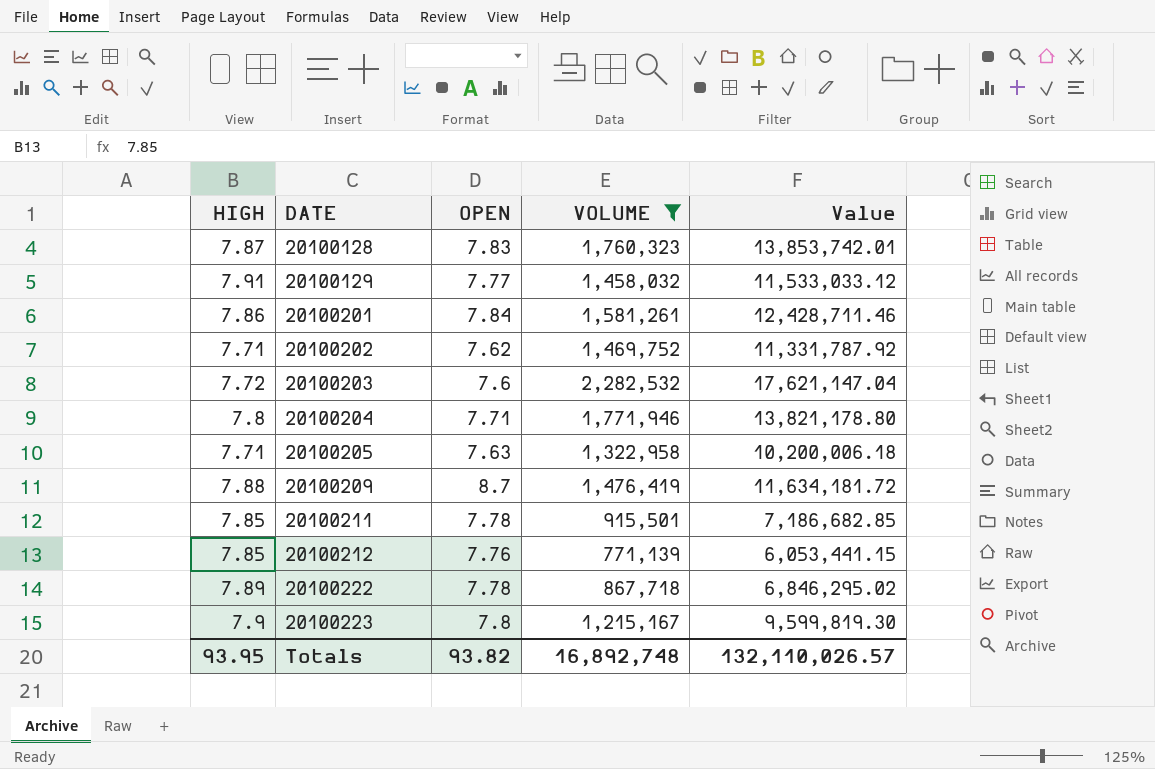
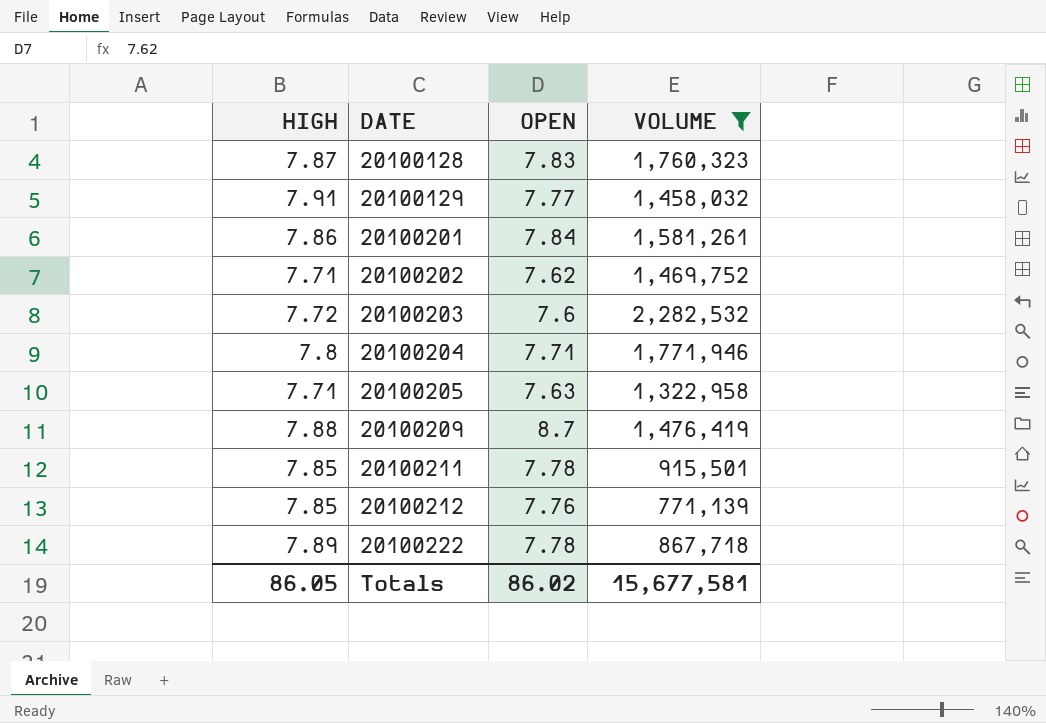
column Value | formula: [HIGH] * [VOLUME] -> none
row 20100223: 7.9 | 7.8 | 1,215,167 | 9,599,819.30 -> none
Totals | HIGH: 93.95 -> 86.05
Totals | OPEN: 93.82 -> 86.02
Totals | VOLUME: 16,892,748 -> 15,677,581

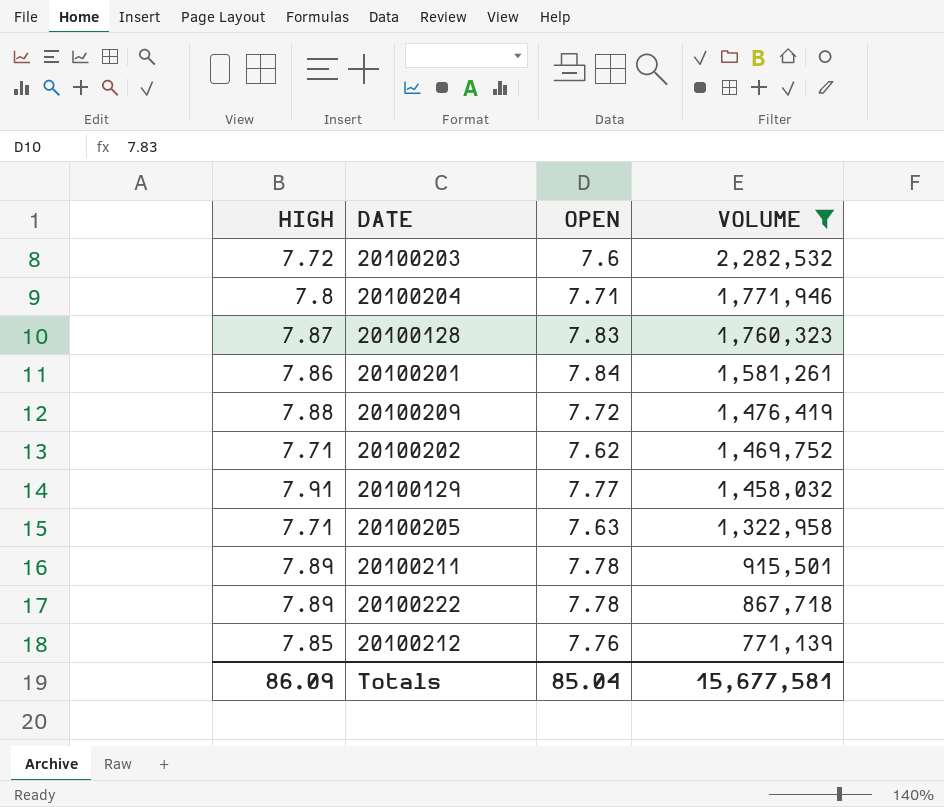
row order: DATE ascending -> VOLUME descending
20100209 | OPEN: 8.7 -> 7.72
20100211 | HIGH: 7.85 -> 7.89
Totals | HIGH: 86.05 -> 86.09
Totals | OPEN: 86.02 -> 85.04

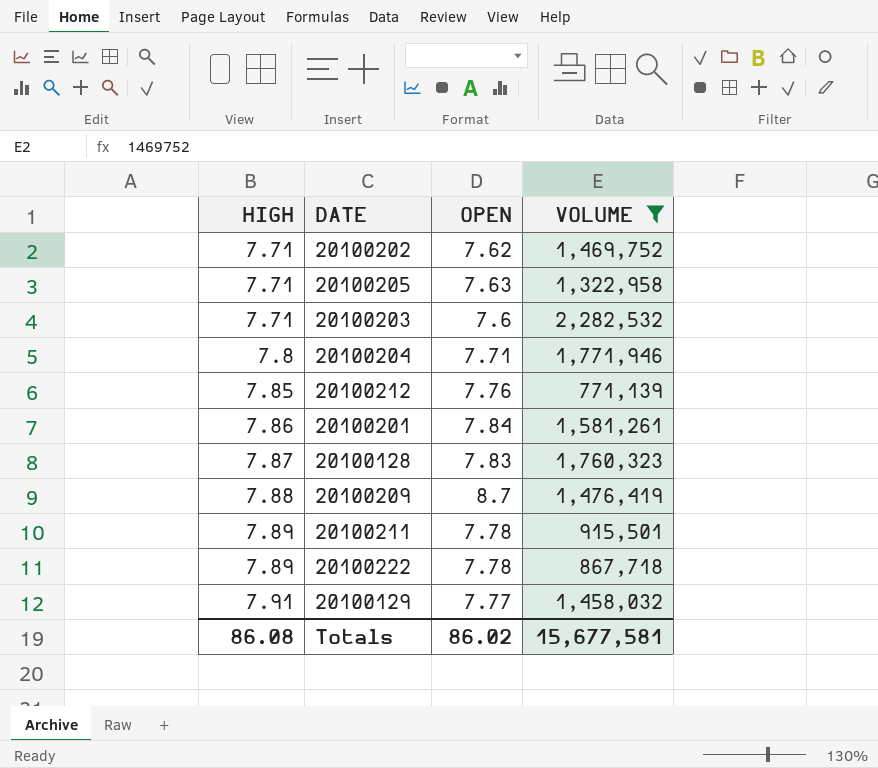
row order: VOLUME descending -> HIGH ascending
20100203 | HIGH: 7.72 -> 7.71
20100209 | OPEN: 7.72 -> 8.7
Totals | HIGH: 86.09 -> 86.08
Totals | OPEN: 85.04 -> 86.02

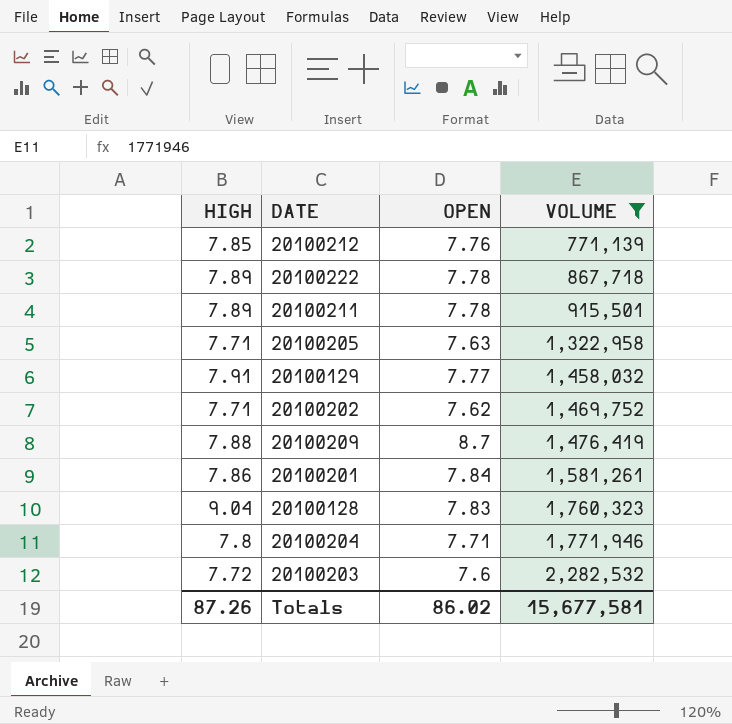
row order: HIGH ascending -> VOLUME ascending
20100128 | HIGH: 7.87 -> 9.04
20100203 | HIGH: 7.71 -> 7.72
Totals | HIGH: 86.08 -> 87.26

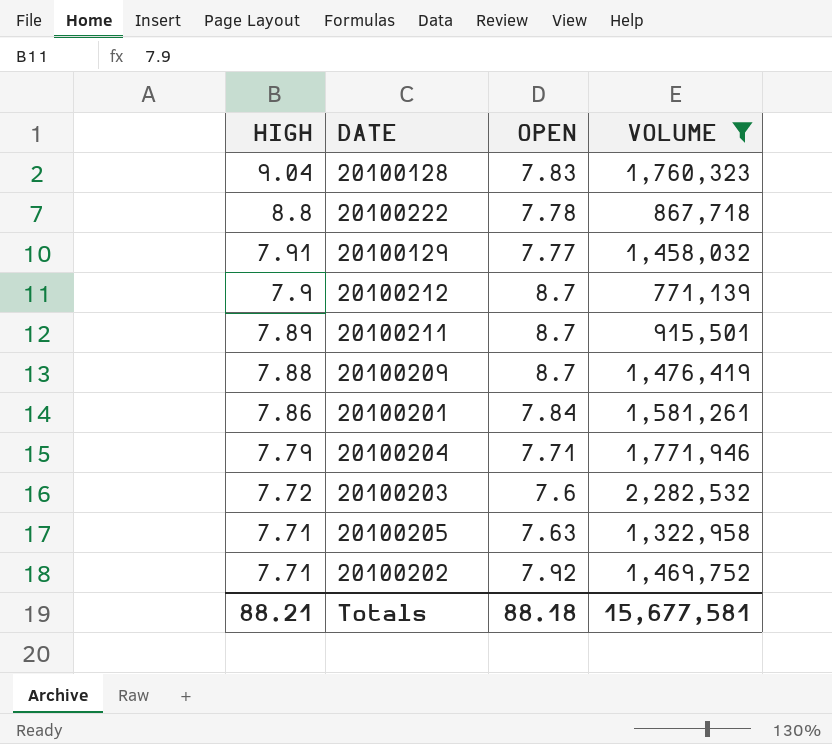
row order: VOLUME ascending -> HIGH descending
20100222 | HIGH: 7.89 -> 8.8
20100212 | HIGH: 7.85 -> 7.9
20100212 | OPEN: 7.76 -> 8.7
20100211 | OPEN: 7.78 -> 8.7
20100204 | HIGH: 7.8 -> 7.79
20100202 | OPEN: 7.62 -> 7.92
Totals | HIGH: 87.26 -> 88.21
Totals | OPEN: 86.02 -> 88.18

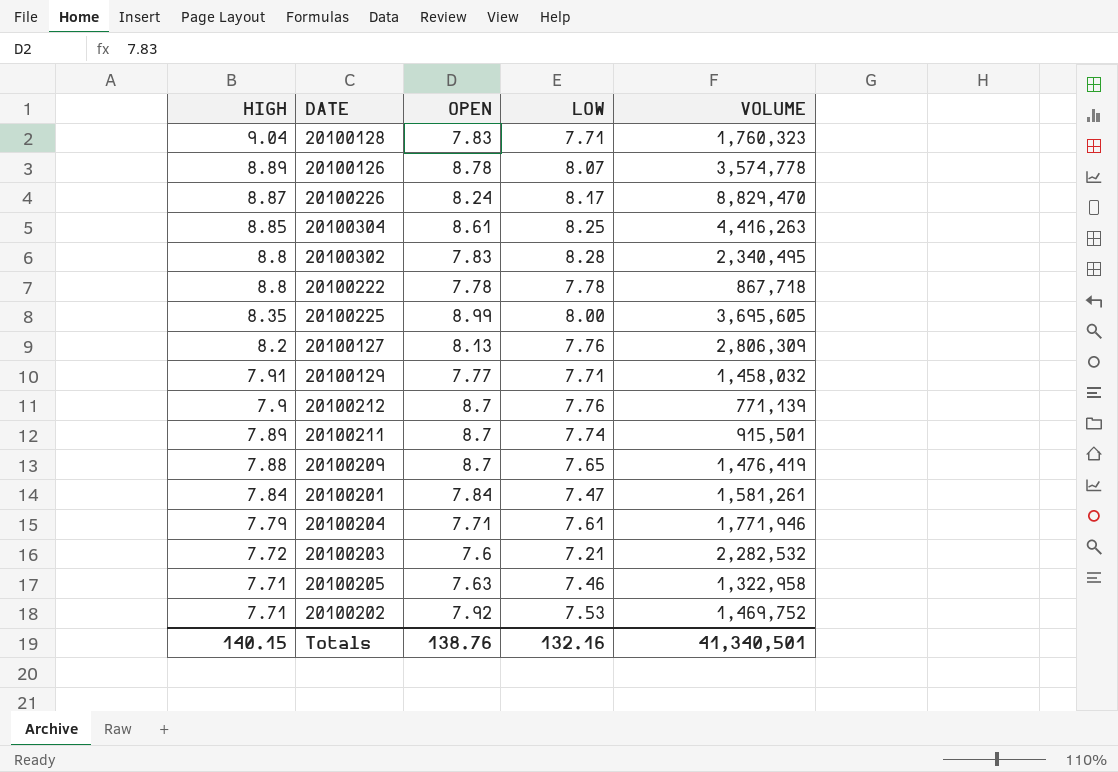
filter: VOLUME <= 2,282,532 -> none
column LOW | position: none -> 4
20100201 | HIGH: 7.86 -> 7.84
Totals | HIGH: 88.21 -> 140.15
Totals | OPEN: 88.18 -> 138.76
Totals | VOLUME: 15,677,581 -> 41,340,501

